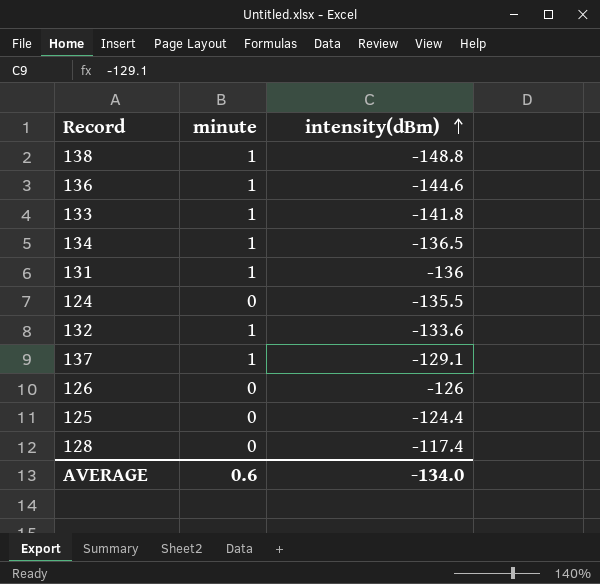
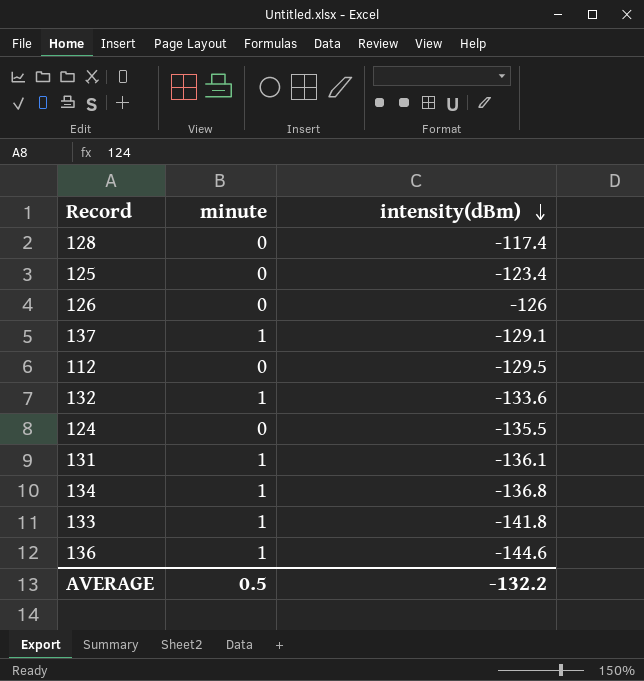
row order: intensity(dBm) ascending -> intensity(dBm) descending
row 138: 1 | -148.8 -> none
125 | intensity(dBm): -124.4 -> -123.4
row 112: none -> 0 | -129.5
131 | intensity(dBm): -136 -> -136.1
134 | intensity(dBm): -136.5 -> -136.8
AVERAGE | minute: 0.6 -> 0.5
AVERAGE | intensity(dBm): -134.0 -> -132.2

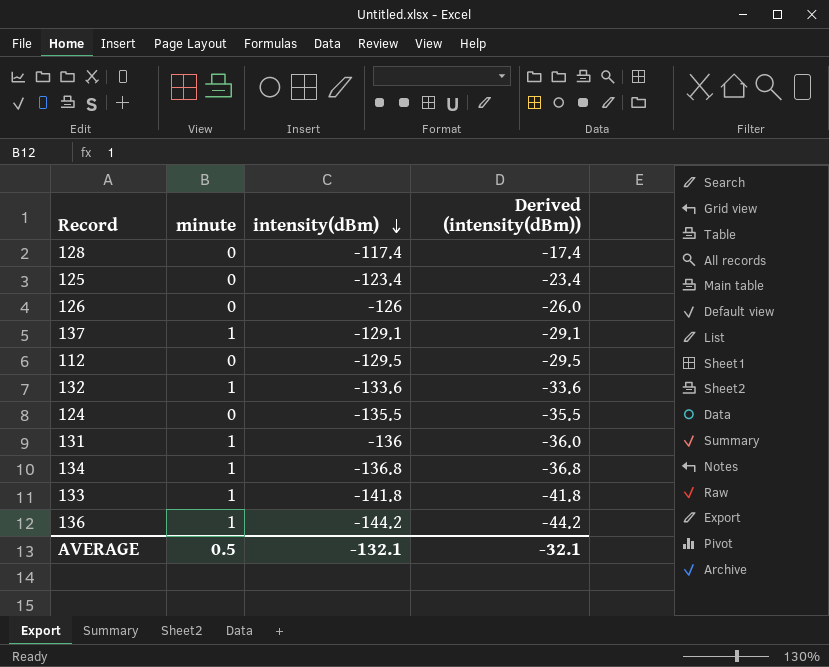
column Derived (intensity(dBm)) | formula: none -> [intensity(dBm)] + 100
131 | intensity(dBm): -136.1 -> -136
136 | intensity(dBm): -144.6 -> -144.2
AVERAGE | intensity(dBm): -132.2 -> -132.1

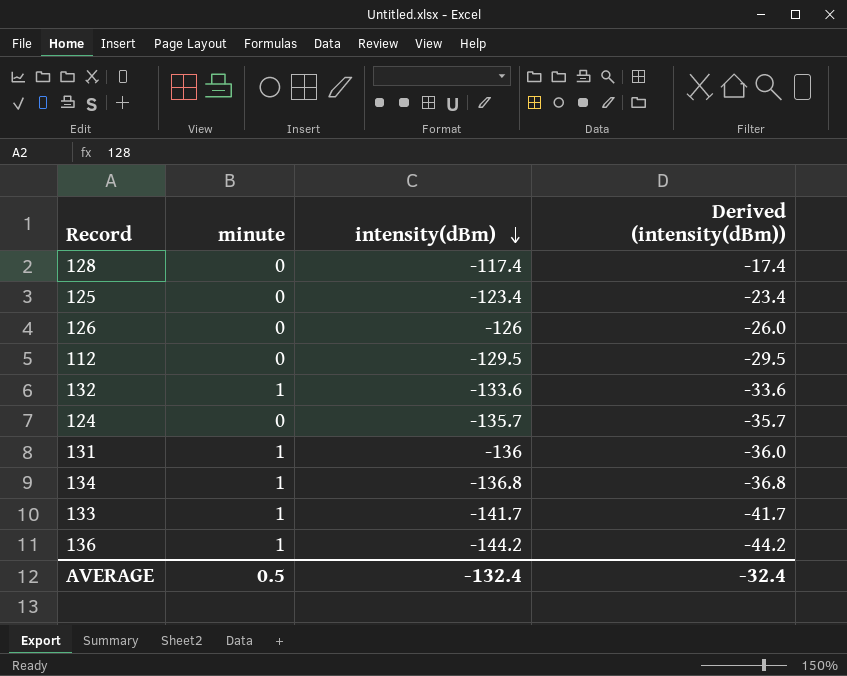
row 137: 1 | -129.1 | -29.1 -> none
124 | intensity(dBm): -135.5 -> -135.7
124 | Derived (intensity(dBm)): -35.5 -> -35.7
133 | intensity(dBm): -141.8 -> -141.7
133 | Derived (intensity(dBm)): -41.8 -> -41.7
AVERAGE | intensity(dBm): -132.1 -> -132.4
AVERAGE | Derived (intensity(dBm)): -32.1 -> -32.4

